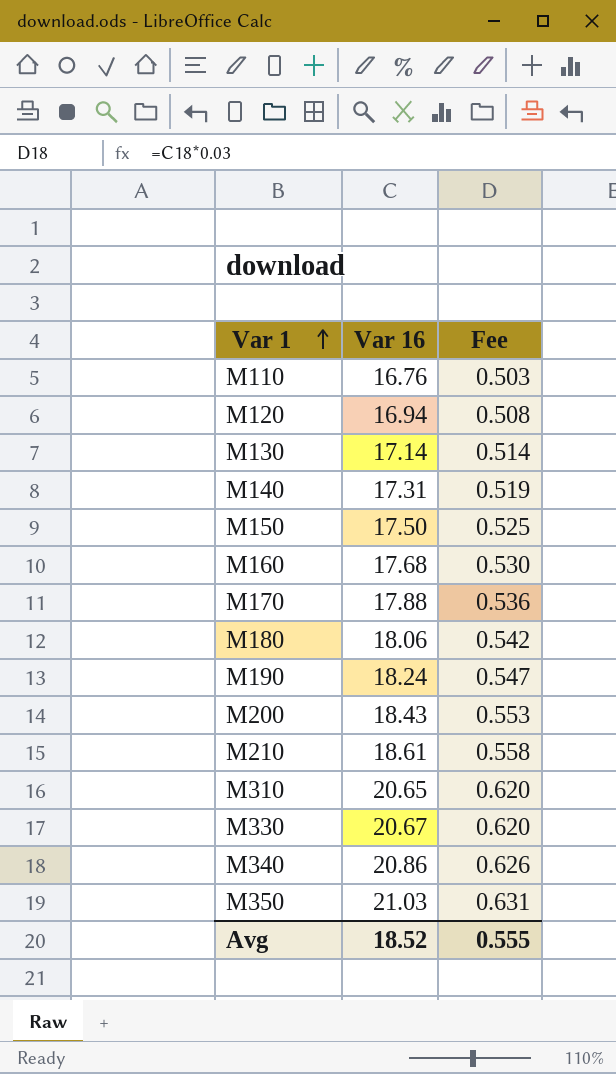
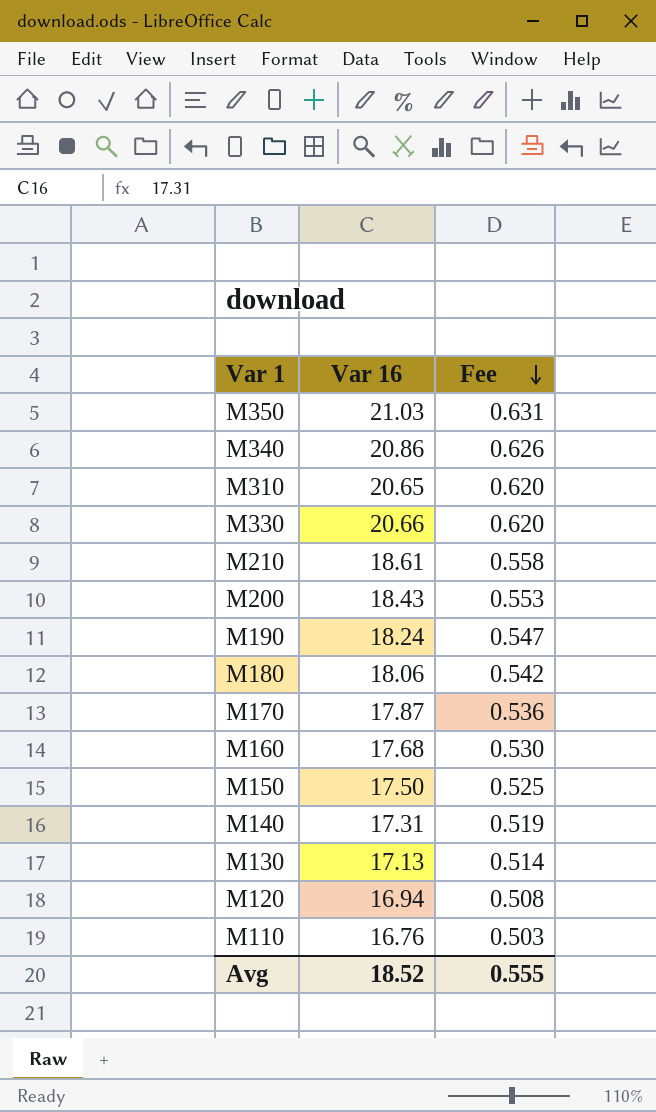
row order: Var 1 ascending -> Fee descending
M330 | Var 16: 20.67 -> 20.66
M170 | Var 16: 17.88 -> 17.87
M130 | Var 16: 17.14 -> 17.13

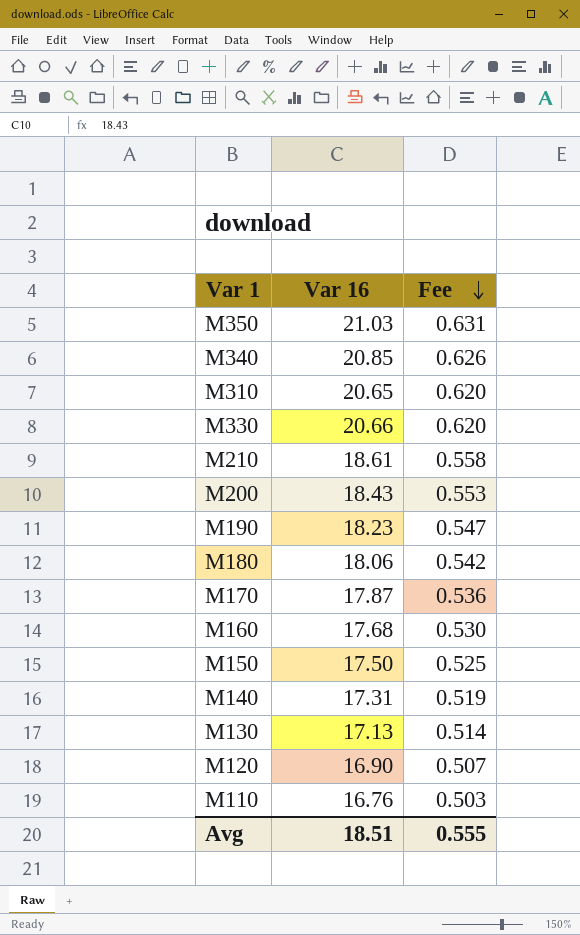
M340 | Var 16: 20.86 -> 20.85
M190 | Var 16: 18.24 -> 18.23
M120 | Var 16: 16.94 -> 16.90
M120 | Fee: 0.508 -> 0.507
Avg | Var 16: 18.52 -> 18.51

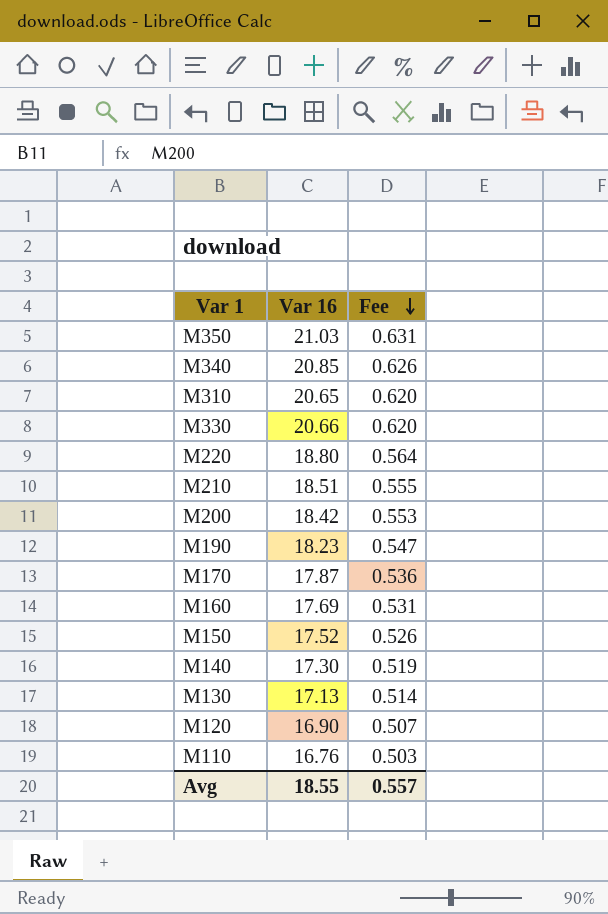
row M180: 18.06 | 0.542 -> none
row M220: none -> 18.80 | 0.564
M210 | Var 16: 18.61 -> 18.51
M210 | Fee: 0.558 -> 0.555
M200 | Var 16: 18.43 -> 18.42
M160 | Var 16: 17.68 -> 17.69
M160 | Fee: 0.530 -> 0.531
M150 | Var 16: 17.50 -> 17.52
M150 | Fee: 0.525 -> 0.526
M140 | Var 16: 17.31 -> 17.30
Avg | Var 16: 18.51 -> 18.55
Avg | Fee: 0.555 -> 0.557

